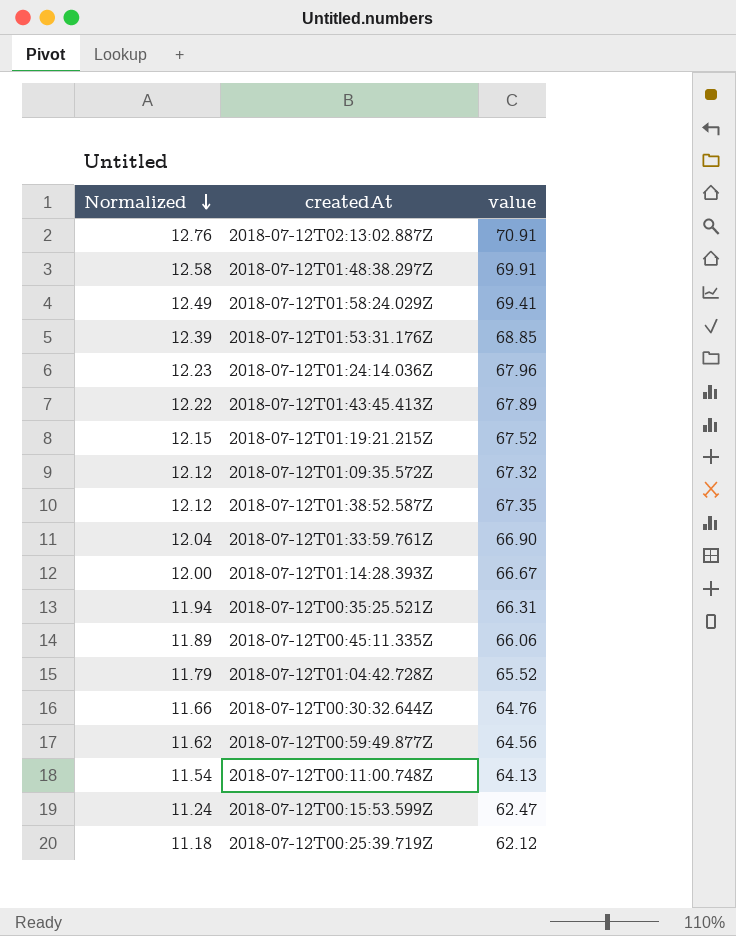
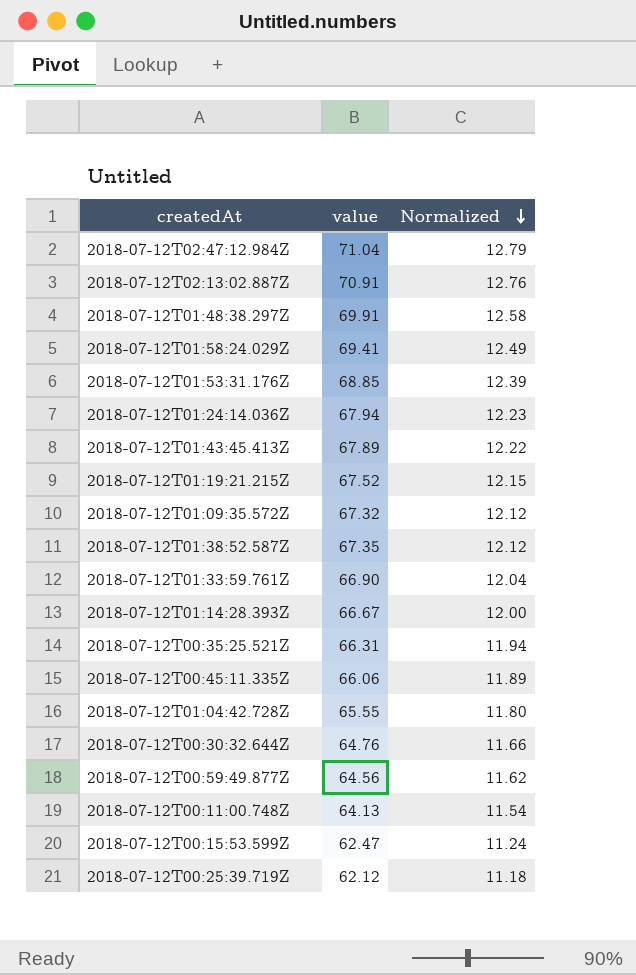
column Normalized | position: 1 -> 3
row 2018-07-12T02:47:12.984Z: none -> 71.04 | 12.79
2018-07-12T01:24:14.036Z | value: 67.96 -> 67.94
2018-07-12T01:04:42.728Z | value: 65.52 -> 65.55
2018-07-12T01:04:42.728Z | Normalized: 11.79 -> 11.80

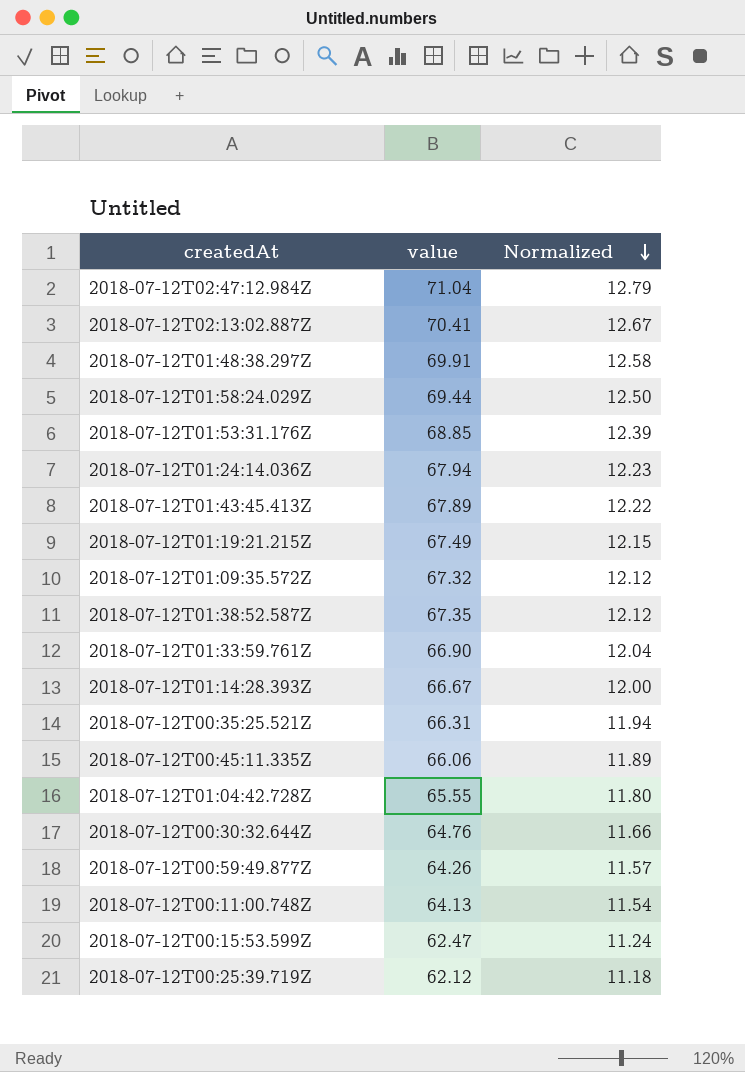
2018-07-12T02:13:02.887Z | value: 70.91 -> 70.41
2018-07-12T02:13:02.887Z | Normalized: 12.76 -> 12.67
2018-07-12T01:58:24.029Z | value: 69.41 -> 69.44
2018-07-12T01:58:24.029Z | Normalized: 12.49 -> 12.50
2018-07-12T01:19:21.215Z | value: 67.52 -> 67.49
2018-07-12T00:59:49.877Z | value: 64.56 -> 64.26
2018-07-12T00:59:49.877Z | Normalized: 11.62 -> 11.57

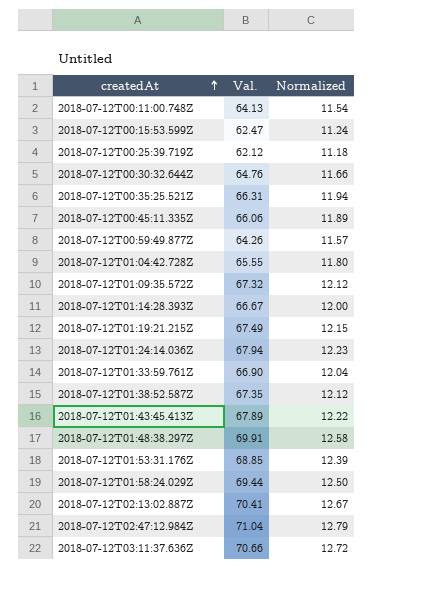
row order: Normalized descending -> createdAt ascending
column name: value -> Val.
row 2018-07-12T03:11:37.636Z: none -> 70.66 | 12.72

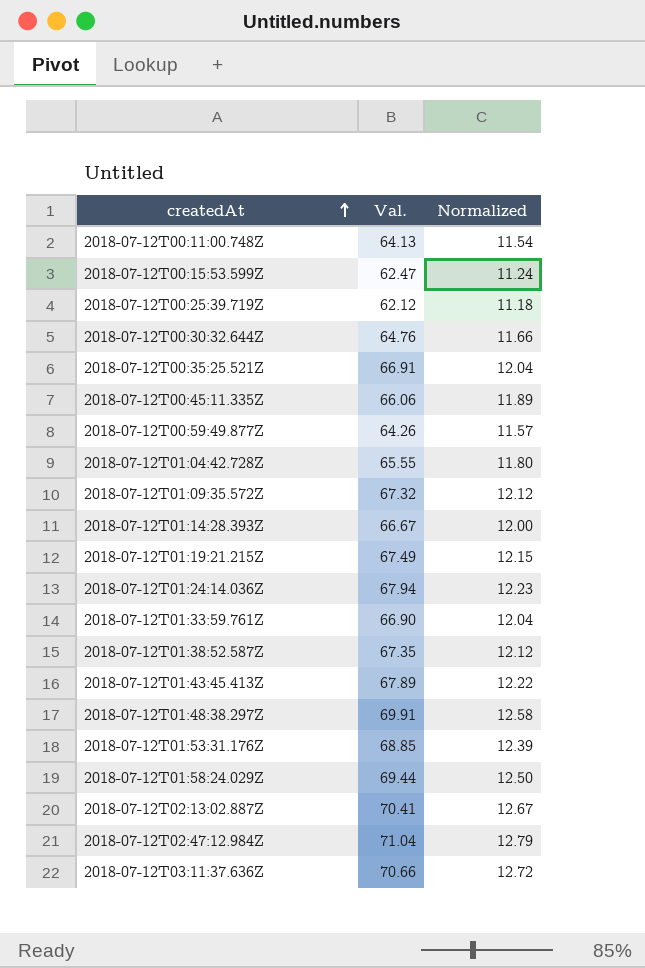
2018-07-12T00:35:25.521Z | Val.: 66.31 -> 66.91
2018-07-12T00:35:25.521Z | Normalized: 11.94 -> 12.04

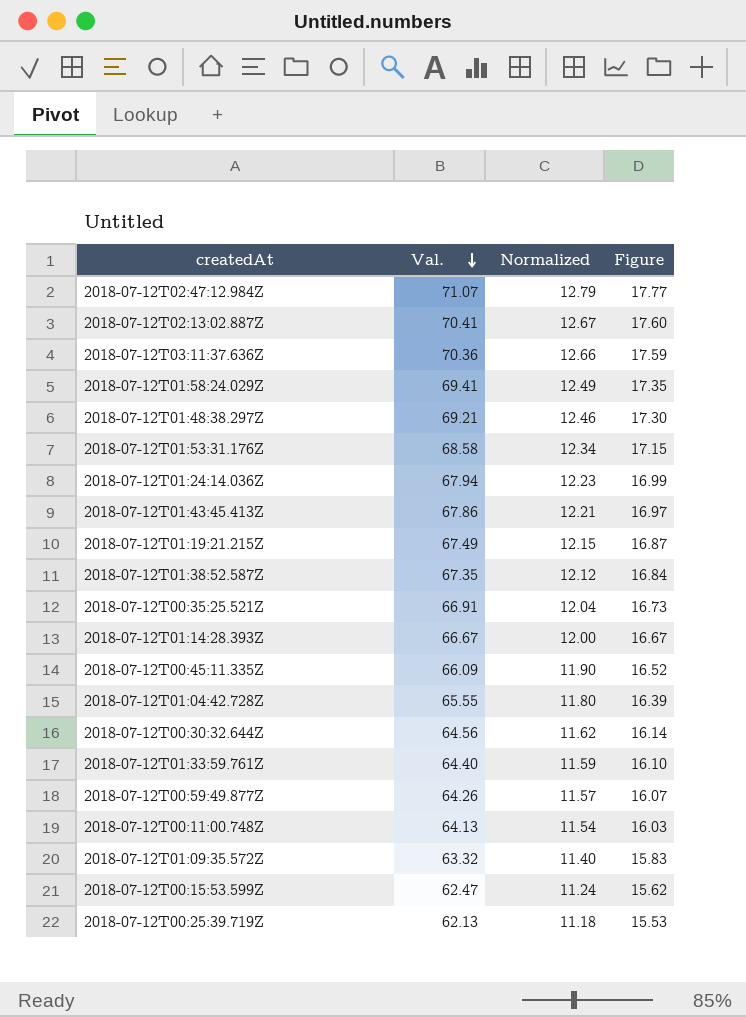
row order: createdAt ascending -> Val. descending
column Figure | formula: none -> [Val.] * 0.25
2018-07-12T02:47:12.984Z | Val.: 71.04 -> 71.07
2018-07-12T03:11:37.636Z | Val.: 70.66 -> 70.36
2018-07-12T03:11:37.636Z | Normalized: 12.72 -> 12.66
2018-07-12T01:58:24.029Z | Val.: 69.44 -> 69.41
2018-07-12T01:58:24.029Z | Normalized: 12.50 -> 12.49
2018-07-12T01:48:38.297Z | Val.: 69.91 -> 69.21
2018-07-12T01:48:38.297Z | Normalized: 12.58 -> 12.46
2018-07-12T01:53:31.176Z | Val.: 68.85 -> 68.58
2018-07-12T01:53:31.176Z | Normalized: 12.39 -> 12.34
2018-07-12T01:43:45.413Z | Val.: 67.89 -> 67.86
2018-07-12T01:43:45.413Z | Normalized: 12.22 -> 12.21
2018-07-12T00:45:11.335Z | Val.: 66.06 -> 66.09
2018-07-12T00:45:11.335Z | Normalized: 11.89 -> 11.90
2018-07-12T00:30:32.644Z | Val.: 64.76 -> 64.56
2018-07-12T00:30:32.644Z | Normalized: 11.66 -> 11.62
2018-07-12T01:33:59.761Z | Val.: 66.90 -> 64.40
2018-07-12T01:33:59.761Z | Normalized: 12.04 -> 11.59
2018-07-12T01:09:35.572Z | Val.: 67.32 -> 63.32
2018-07-12T01:09:35.572Z | Normalized: 12.12 -> 11.40
2018-07-12T00:25:39.719Z | Val.: 62.12 -> 62.13

